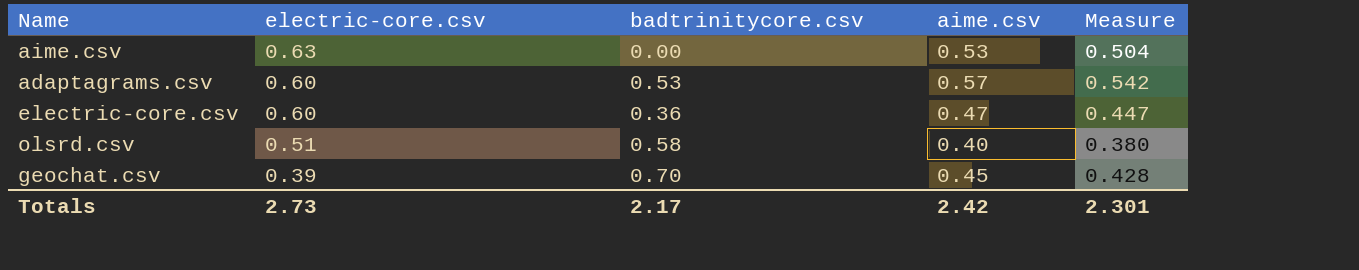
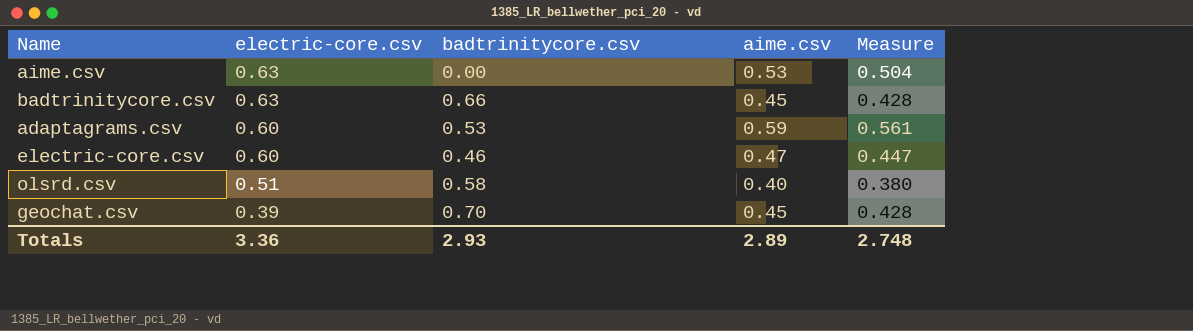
row badtrinitycore.csv: none -> 0.63 | 0.66 | 0.45 | 0.428
adaptagrams.csv | aime.csv: 0.57 -> 0.59
adaptagrams.csv | Measure: 0.542 -> 0.561
electric-core.csv | badtrinitycore.csv: 0.36 -> 0.46
Totals | electric-core.csv: 2.73 -> 3.36
Totals | badtrinitycore.csv: 2.17 -> 2.93
Totals | aime.csv: 2.42 -> 2.89
Totals | Measure: 2.301 -> 2.748

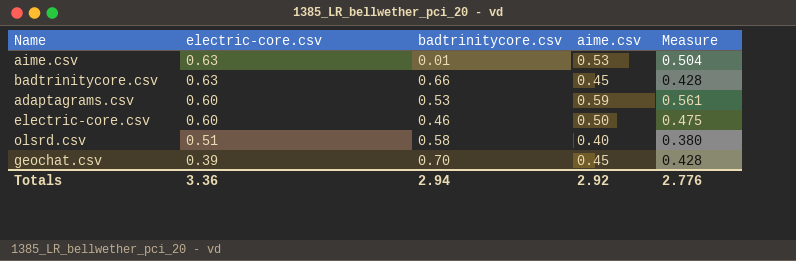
aime.csv | badtrinitycore.csv: 0.00 -> 0.01
electric-core.csv | aime.csv: 0.47 -> 0.50
electric-core.csv | Measure: 0.447 -> 0.475
Totals | badtrinitycore.csv: 2.93 -> 2.94
Totals | aime.csv: 2.89 -> 2.92
Totals | Measure: 2.748 -> 2.776

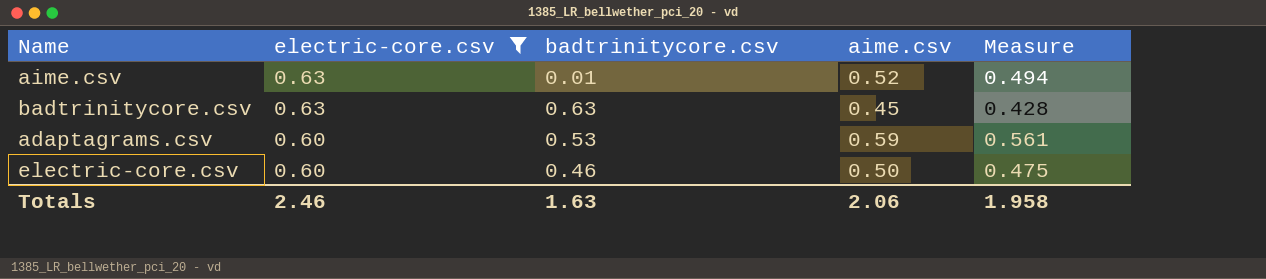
filter: none -> electric-core.csv >= 0.60
aime.csv | aime.csv: 0.53 -> 0.52
aime.csv | Measure: 0.504 -> 0.494
badtrinitycore.csv | badtrinitycore.csv: 0.66 -> 0.63
Totals | electric-core.csv: 3.36 -> 2.46
Totals | badtrinitycore.csv: 2.94 -> 1.63
Totals | aime.csv: 2.92 -> 2.06
Totals | Measure: 2.776 -> 1.958

